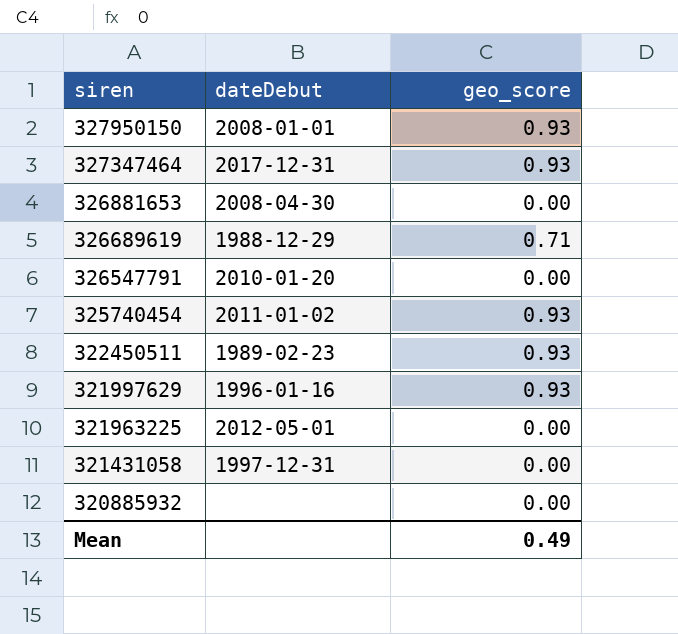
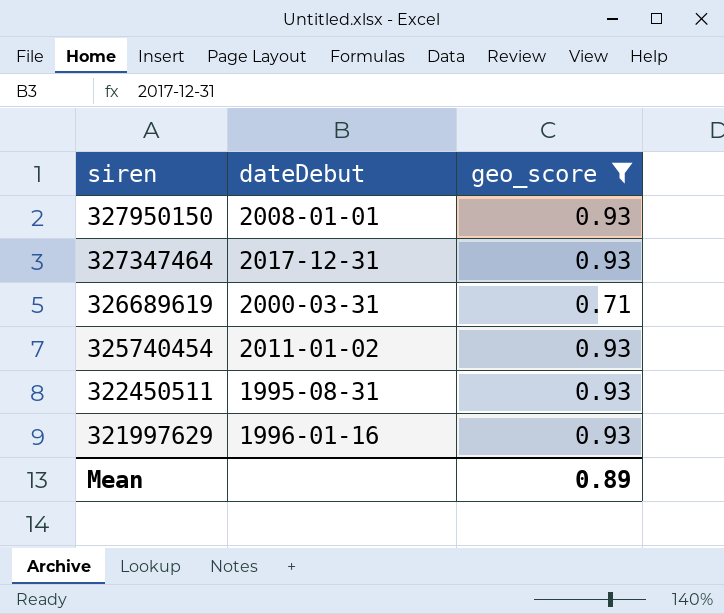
filter: none -> geo_score != 0.00
326689619 | dateDebut: 1988-12-29 -> 2000-03-31
322450511 | dateDebut: 1989-02-23 -> 1995-08-31
Mean | geo_score: 0.49 -> 0.89

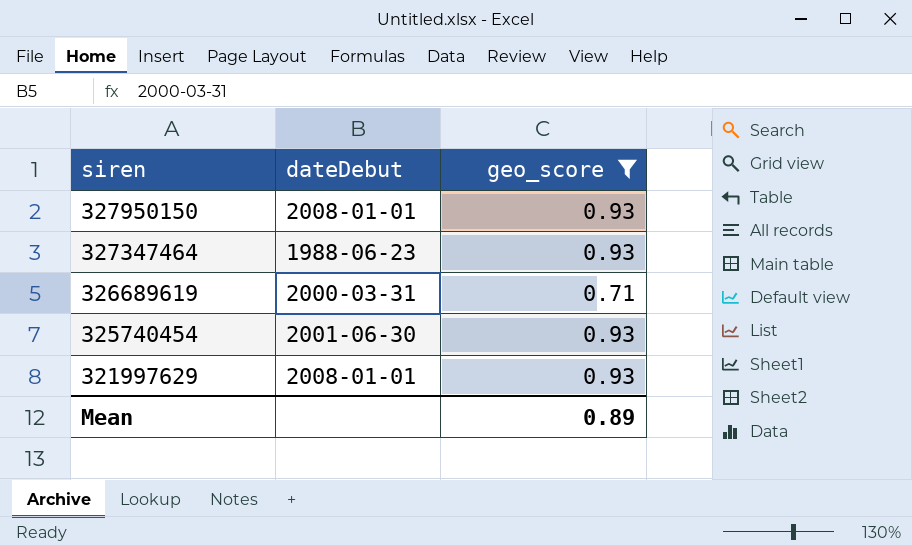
row 322450511: 1995-08-31 | 0.93 -> none
327347464 | dateDebut: 2017-12-31 -> 1988-06-23
325740454 | dateDebut: 2011-01-02 -> 2001-06-30
321997629 | dateDebut: 1996-01-16 -> 2008-01-01

